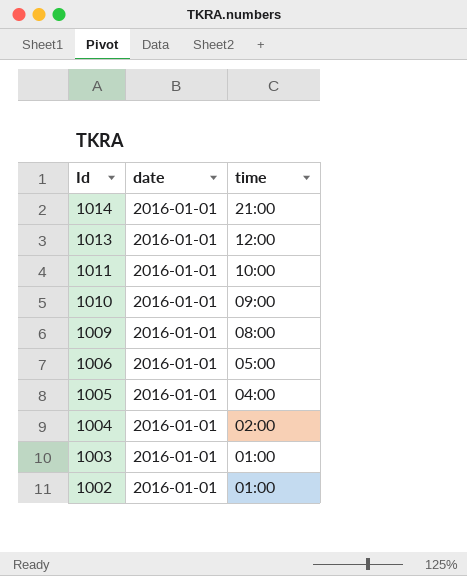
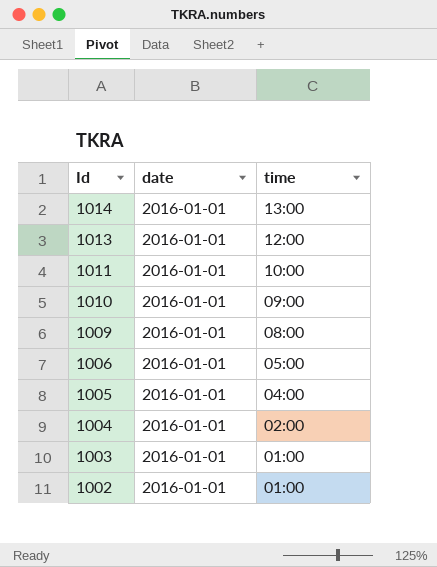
1014 | time: 21:00 -> 13:00

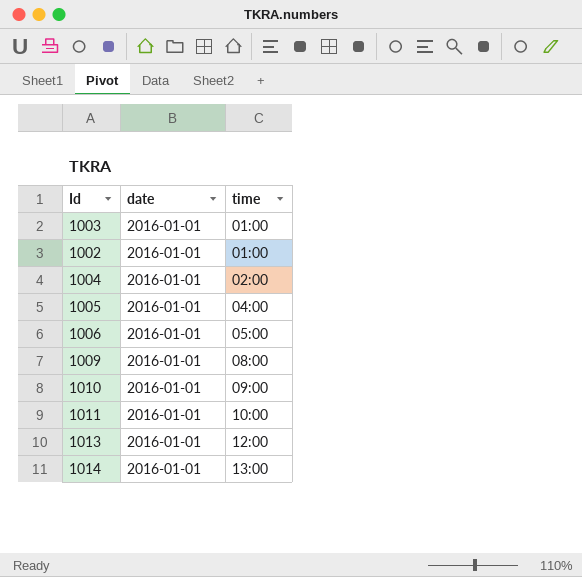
row order: Id descending -> time ascending

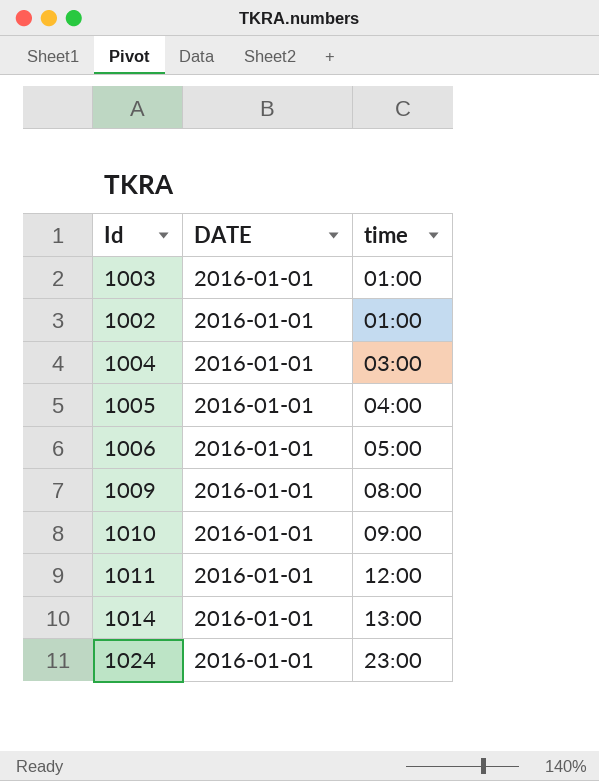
column name: date -> DATE
row 1013: 2016-01-01 | 12:00 -> none
1004 | time: 02:00 -> 03:00
1011 | time: 10:00 -> 12:00
row 1024: none -> 2016-01-01 | 23:00

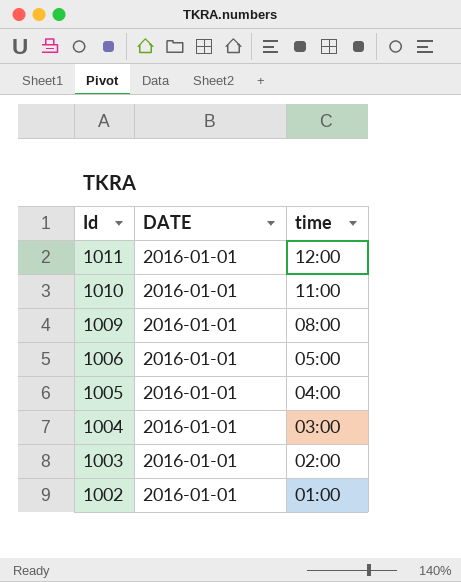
row order: time ascending -> Id descending
row 1014: 2016-01-01 | 13:00 -> none
row 1024: 2016-01-01 | 23:00 -> none
1010 | time: 09:00 -> 11:00
1003 | time: 01:00 -> 02:00

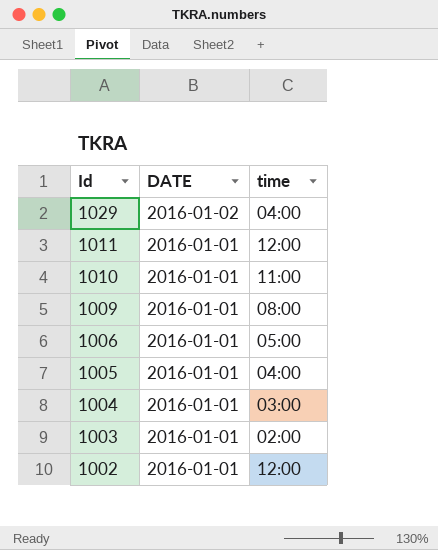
row 1029: none -> 2016-01-02 | 04:00
1002 | time: 01:00 -> 12:00

